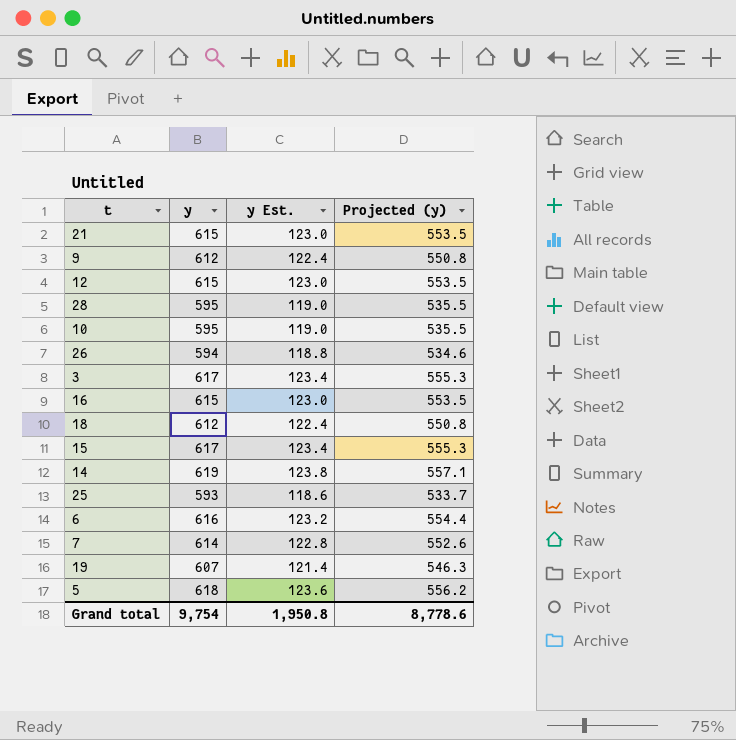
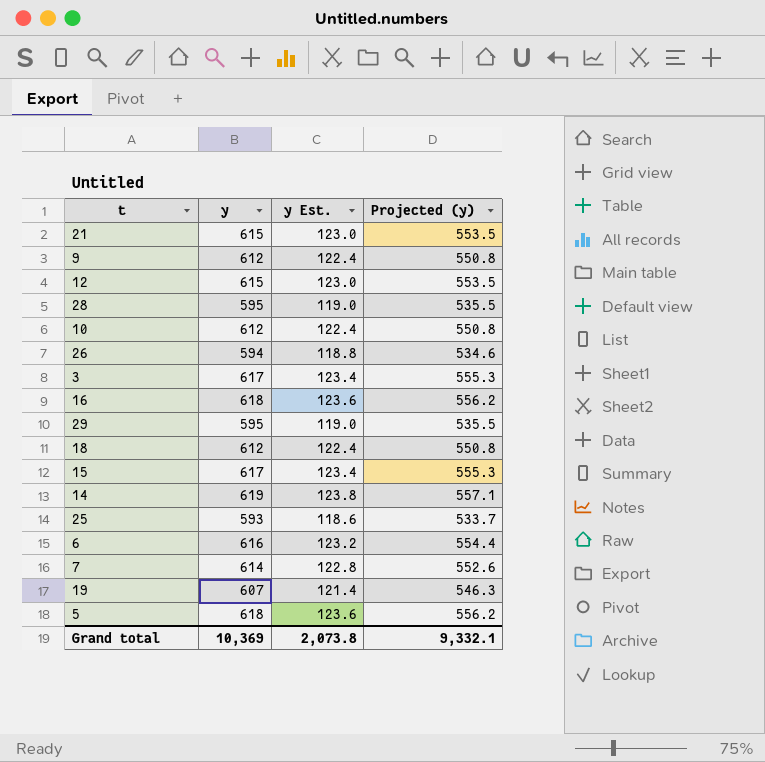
10 | y: 595 -> 612
10 | y Est.: 119.0 -> 122.4
10 | Projected (y): 535.5 -> 550.8
16 | y: 615 -> 618
16 | y Est.: 123.0 -> 123.6
16 | Projected (y): 553.5 -> 556.2
row 29: none -> 595 | 119.0 | 535.5
Grand total | y: 9,754 -> 10,369
Grand total | y Est.: 1,950.8 -> 2,073.8
Grand total | Projected (y): 8,778.6 -> 9,332.1

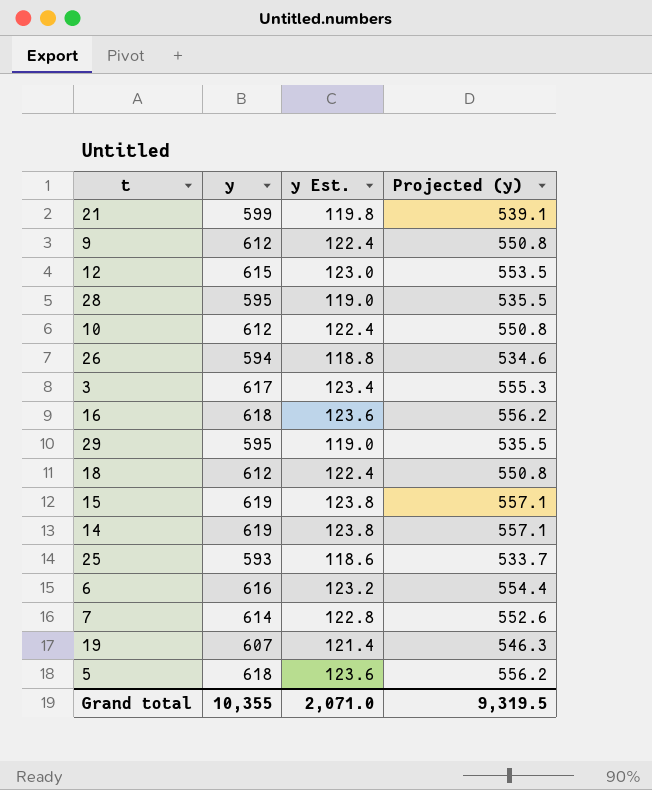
21 | y: 615 -> 599
21 | y Est.: 123.0 -> 119.8
21 | Projected (y): 553.5 -> 539.1
15 | y: 617 -> 619
15 | y Est.: 123.4 -> 123.8
15 | Projected (y): 555.3 -> 557.1
Grand total | y: 10,369 -> 10,355
Grand total | y Est.: 2,073.8 -> 2,071.0
Grand total | Projected (y): 9,332.1 -> 9,319.5

